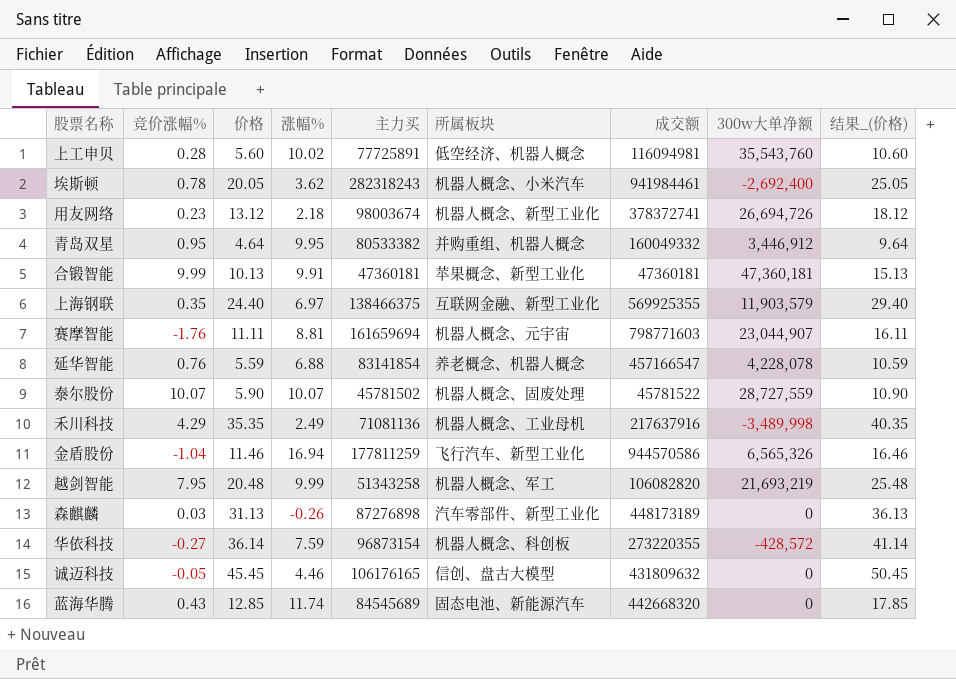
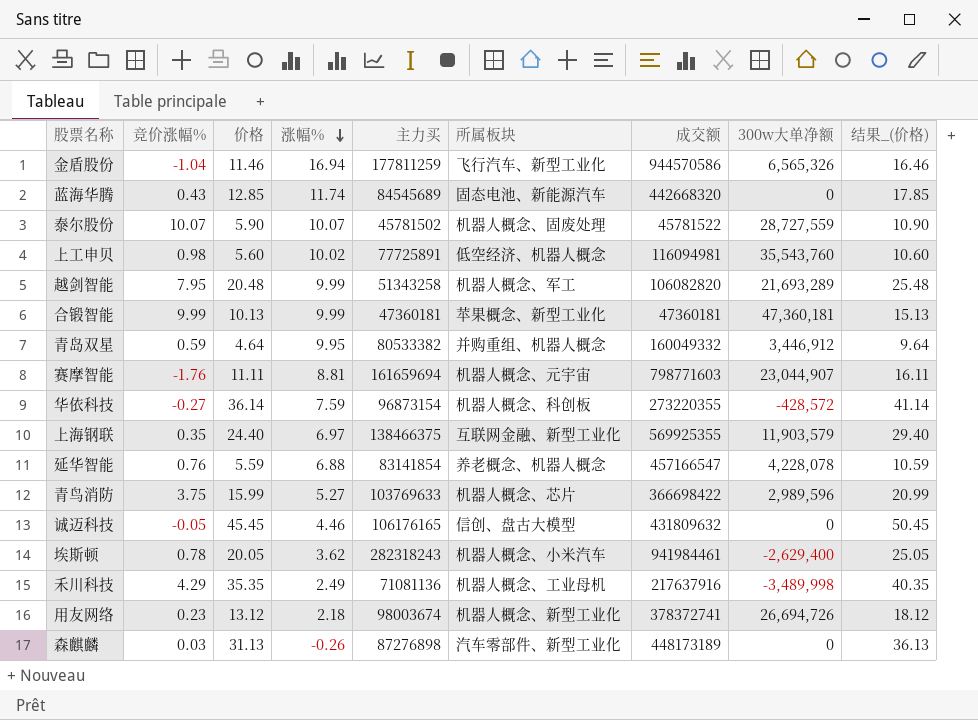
row order: none -> 涨幅% descending
上工申贝 | 竞价涨幅%: 0.28 -> 0.98
越剑智能 | 300w大单净额: 21,693,219 -> 21,693,289
合锻智能 | 涨幅%: 9.91 -> 9.99
青岛双星 | 竞价涨幅%: 0.95 -> 0.59
row 青鸟消防: none -> 3.75 | 15.99 | 5.27 | 103769633 | 机器人概念、芯片 | 366698422 | 2,989,596 | 20.99
埃斯顿 | 300w大单净额: -2,692,400 -> -2,629,400

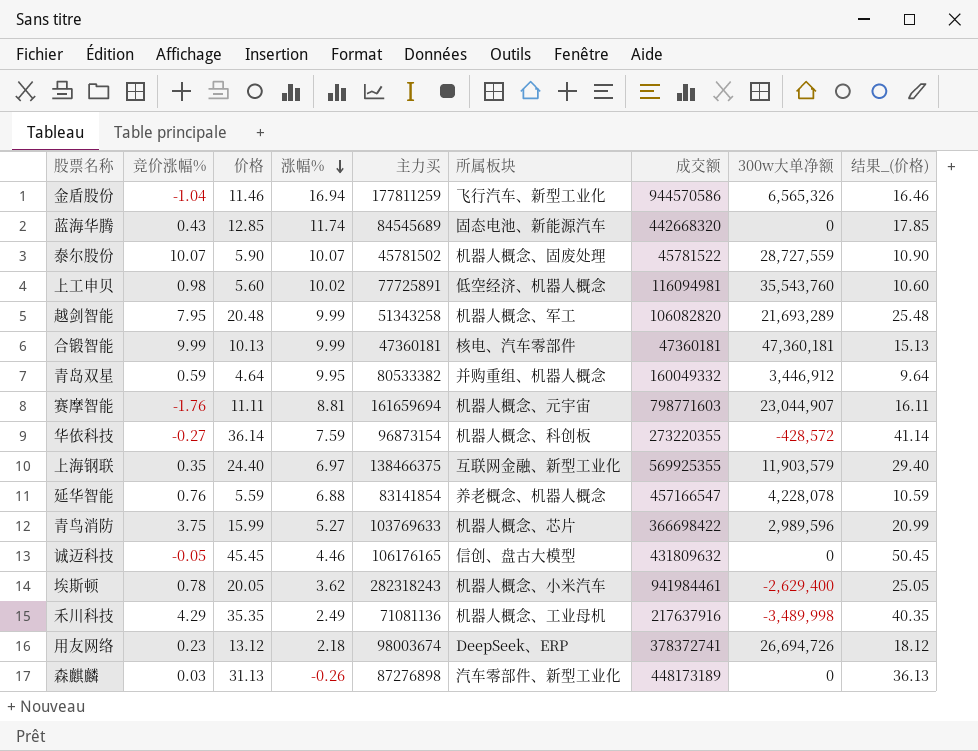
合锻智能 | 所属板块: 苹果概念、新型工业化 -> 核电、汽车零部件
用友网络 | 所属板块: 机器人概念、新型工业化 -> DeepSeek、ERP

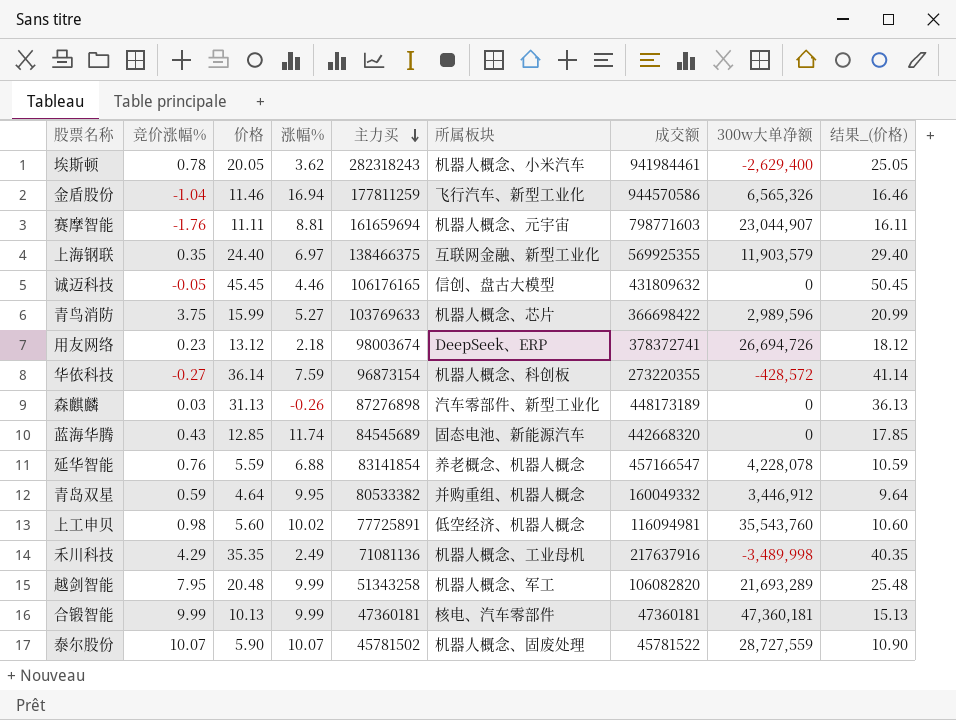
row order: 涨幅% descending -> 主力买 descending

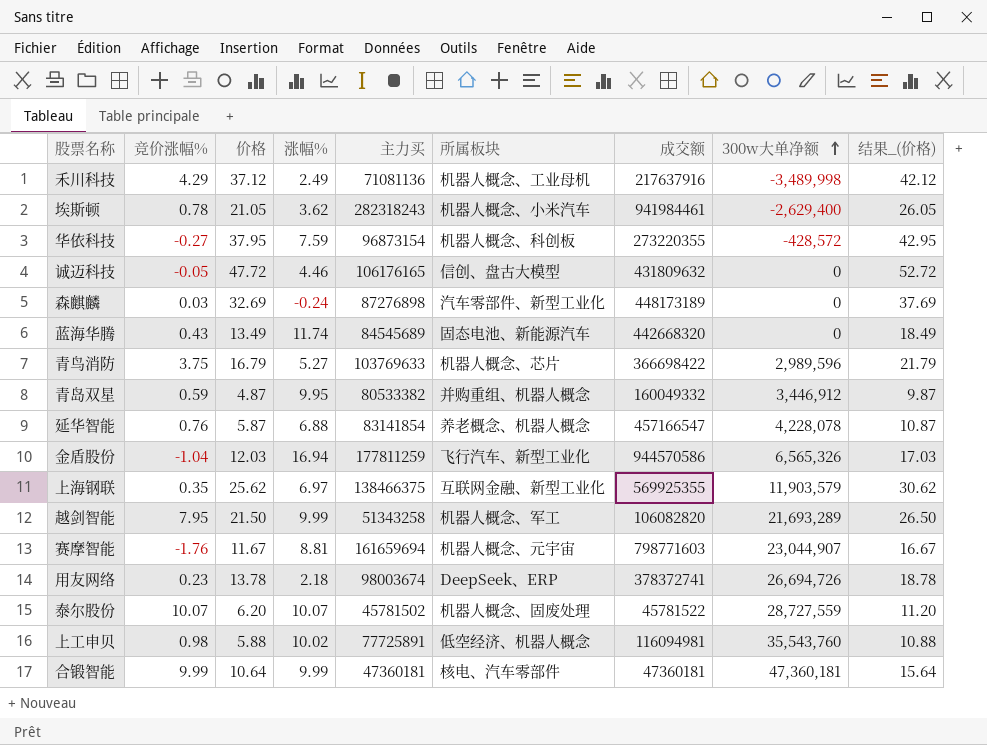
row order: 主力买 descending -> 300w大单净额 ascending
禾川科技 | 价格: 35.35 -> 37.12
禾川科技 | 结果_(价格): 40.35 -> 42.12
埃斯顿 | 价格: 20.05 -> 21.05
埃斯顿 | 结果_(价格): 25.05 -> 26.05
华依科技 | 价格: 36.14 -> 37.95
华依科技 | 结果_(价格): 41.14 -> 42.95
诚迈科技 | 价格: 45.45 -> 47.72
诚迈科技 | 结果_(价格): 50.45 -> 52.72
森麒麟 | 价格: 31.13 -> 32.69
森麒麟 | 涨幅%: -0.26 -> -0.24
森麒麟 | 结果_(价格): 36.13 -> 37.69
蓝海华腾 | 价格: 12.85 -> 13.49
蓝海华腾 | 结果_(价格): 17.85 -> 18.49
青鸟消防 | 价格: 15.99 -> 16.79
青鸟消防 | 结果_(价格): 20.99 -> 21.79
青岛双星 | 价格: 4.64 -> 4.87
青岛双星 | 结果_(价格): 9.64 -> 9.87
延华智能 | 价格: 5.59 -> 5.87
延华智能 | 结果_(价格): 10.59 -> 10.87
金盾股份 | 价格: 11.46 -> 12.03
金盾股份 | 结果_(价格): 16.46 -> 17.03
上海钢联 | 价格: 24.40 -> 25.62
上海钢联 | 结果_(价格): 29.40 -> 30.62
越剑智能 | 价格: 20.48 -> 21.50
越剑智能 | 结果_(价格): 25.48 -> 26.50
赛摩智能 | 价格: 11.11 -> 11.67
赛摩智能 | 结果_(价格): 16.11 -> 16.67
用友网络 | 价格: 13.12 -> 13.78
用友网络 | 结果_(价格): 18.12 -> 18.78
泰尔股份 | 价格: 5.90 -> 6.20
泰尔股份 | 结果_(价格): 10.90 -> 11.20
上工申贝 | 价格: 5.60 -> 5.88
上工申贝 | 结果_(价格): 10.60 -> 10.88
合锻智能 | 价格: 10.13 -> 10.64
合锻智能 | 结果_(价格): 15.13 -> 15.64

